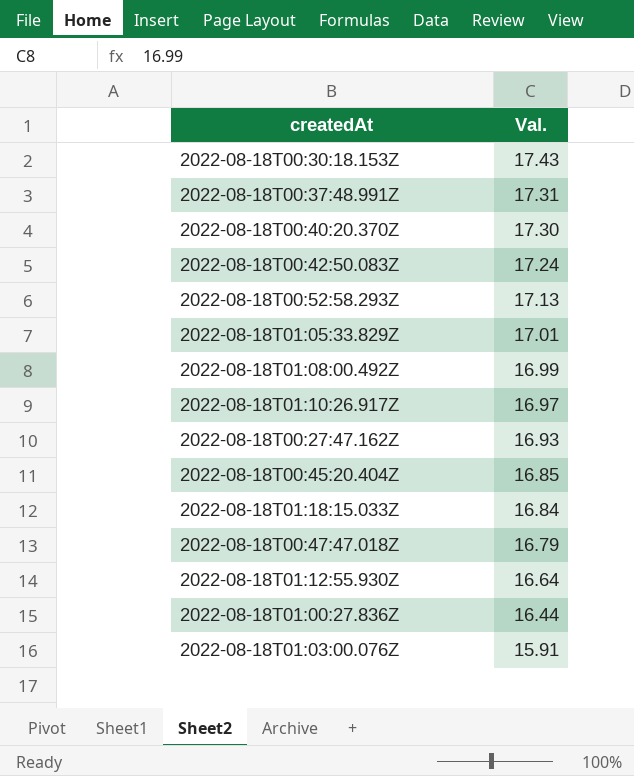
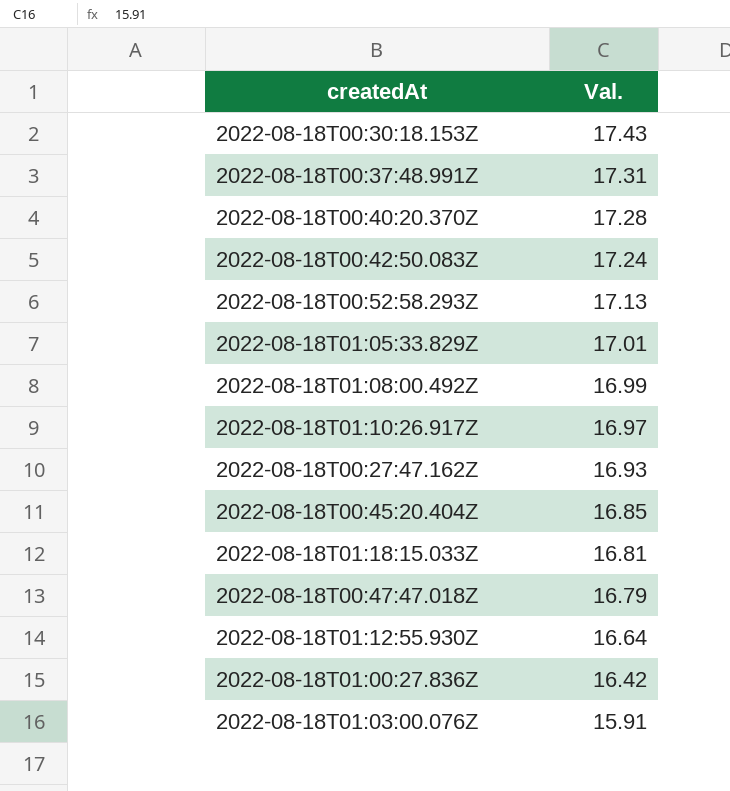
2022-08-18T00:40:20.370Z | Val.: 17.30 -> 17.28
2022-08-18T01:18:15.033Z | Val.: 16.84 -> 16.81
2022-08-18T01:00:27.836Z | Val.: 16.44 -> 16.42

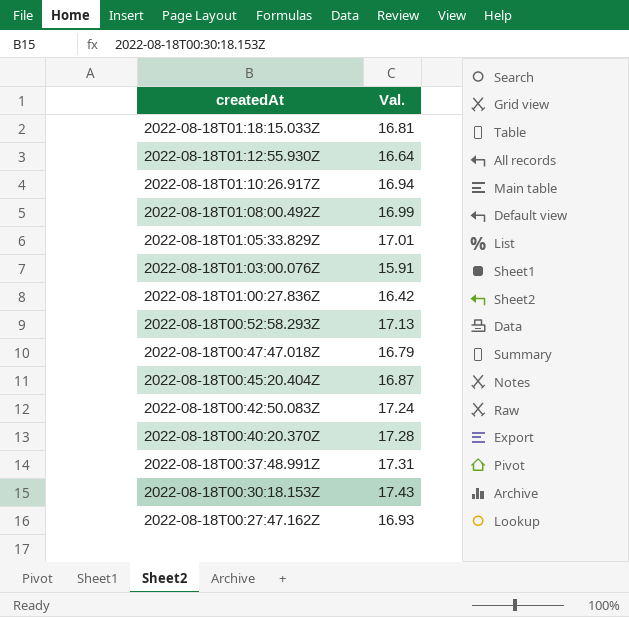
row order: Val. descending -> createdAt descending
2022-08-18T01:10:26.917Z | Val.: 16.97 -> 16.94
2022-08-18T00:45:20.404Z | Val.: 16.85 -> 16.87

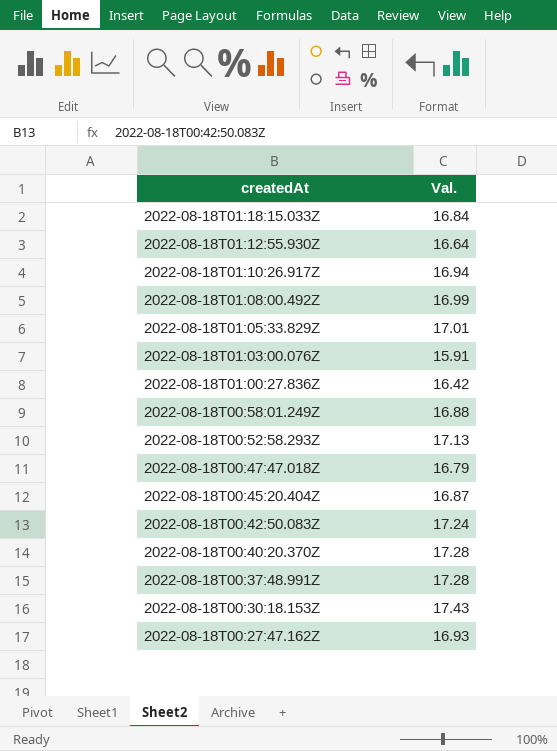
2022-08-18T01:18:15.033Z | Val.: 16.81 -> 16.84
row 2022-08-18T00:58:01.249Z: none -> 16.88
2022-08-18T00:37:48.991Z | Val.: 17.31 -> 17.28

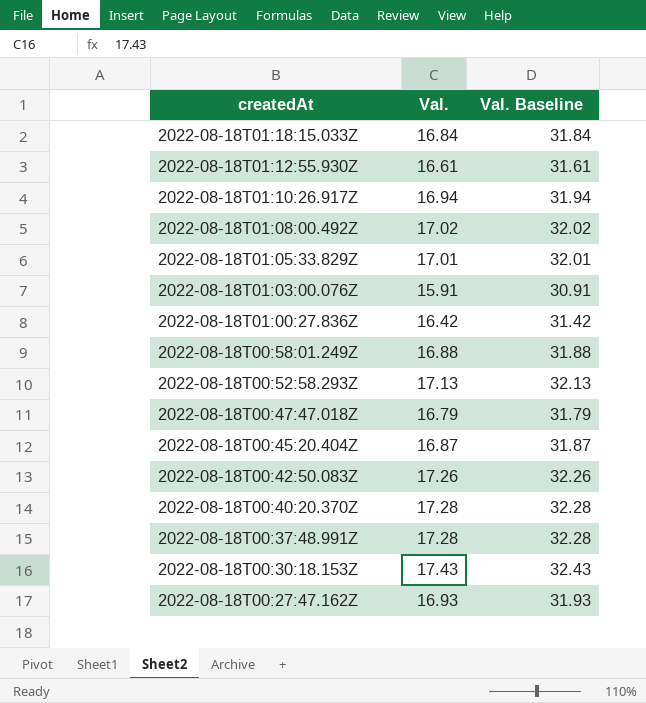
column Val. Baseline | formula: none -> [Val.] + 15
2022-08-18T01:12:55.930Z | Val.: 16.64 -> 16.61
2022-08-18T01:08:00.492Z | Val.: 16.99 -> 17.02
2022-08-18T00:42:50.083Z | Val.: 17.24 -> 17.26

